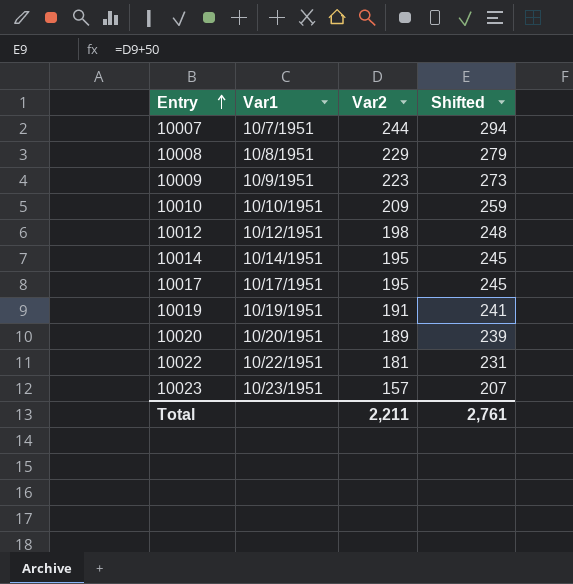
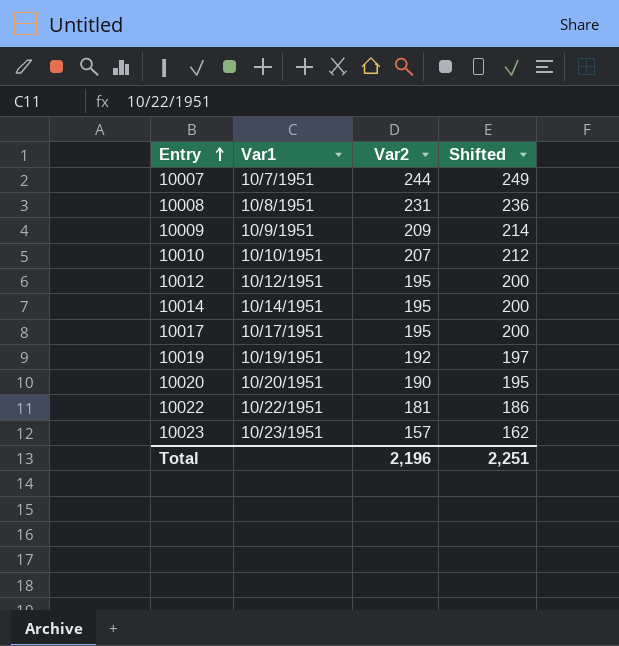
column Shifted | formula: [Var2] + 50 -> [Var2] + 5
10008 | Var2: 229 -> 231
10009 | Var2: 223 -> 209
10010 | Var2: 209 -> 207
10012 | Var2: 198 -> 195
10019 | Var2: 191 -> 192
10020 | Var2: 189 -> 190
Total | Var2: 2,211 -> 2,196
Total | Shifted: 2,761 -> 2,251

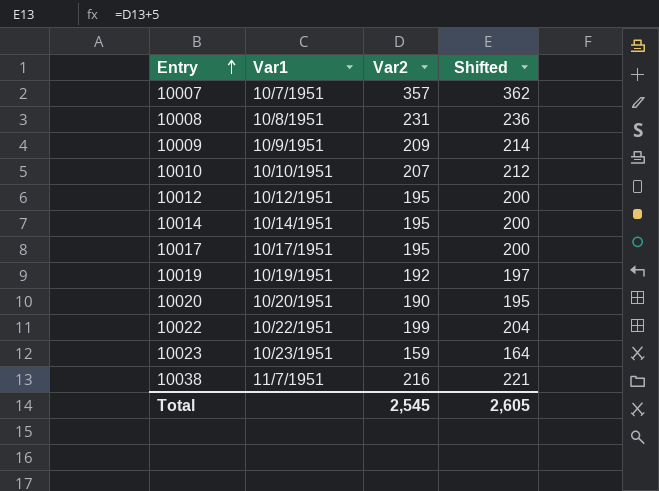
10007 | Var2: 244 -> 357
10007 | Shifted: 249 -> 362
10022 | Var2: 181 -> 199
10022 | Shifted: 186 -> 204
10023 | Var2: 157 -> 159
10023 | Shifted: 162 -> 164
row 10038: none -> 11/7/1951 | 216 | 221
Total | Var2: 2,196 -> 2,545
Total | Shifted: 2,251 -> 2,605

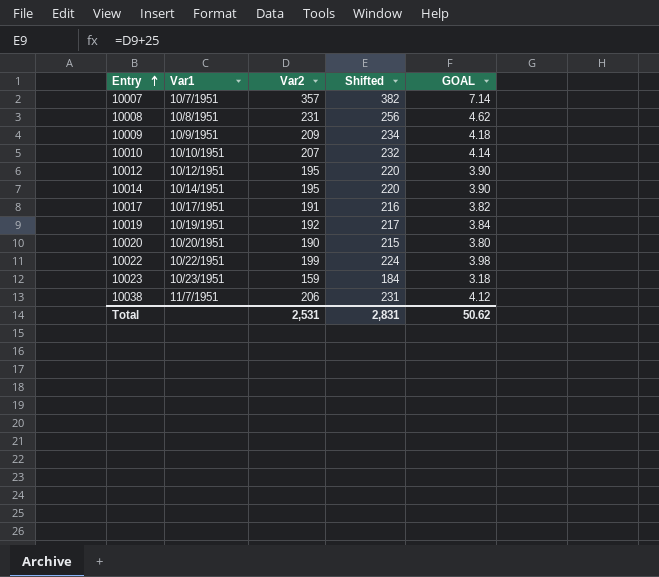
column Shifted | formula: [Var2] + 5 -> [Var2] + 25
column GOAL | formula: none -> [Var2] * 0.02
10017 | Var2: 195 -> 191
10038 | Var2: 216 -> 206
Total | Var2: 2,545 -> 2,531
Total | Shifted: 2,605 -> 2,831

